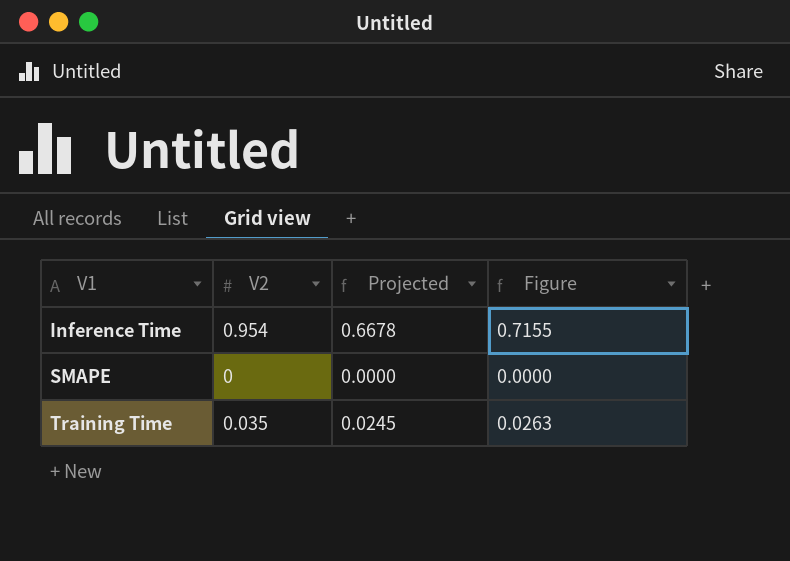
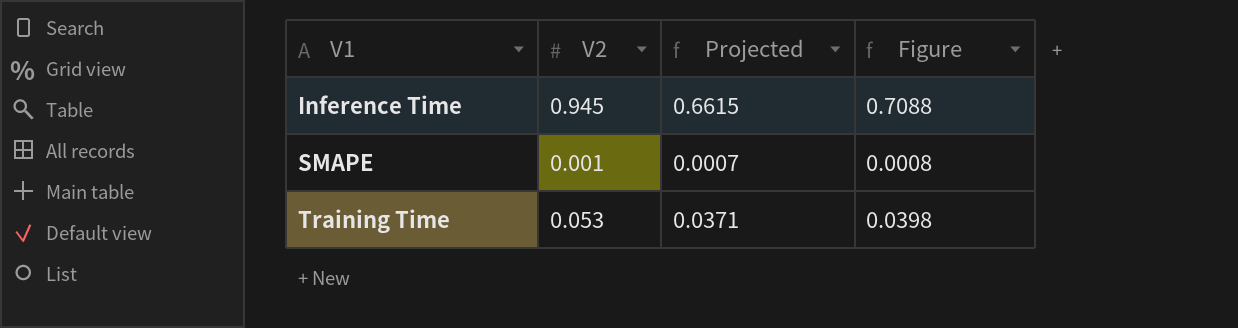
Inference Time | V2: 0.954 -> 0.945
Inference Time | Projected: 0.6678 -> 0.6615
Inference Time | Figure: 0.7155 -> 0.7088
SMAPE | V2: 0 -> 0.001
SMAPE | Projected: 0.0000 -> 0.0007
SMAPE | Figure: 0.0000 -> 0.0008
Training Time | V2: 0.035 -> 0.053
Training Time | Projected: 0.0245 -> 0.0371
Training Time | Figure: 0.0263 -> 0.0398

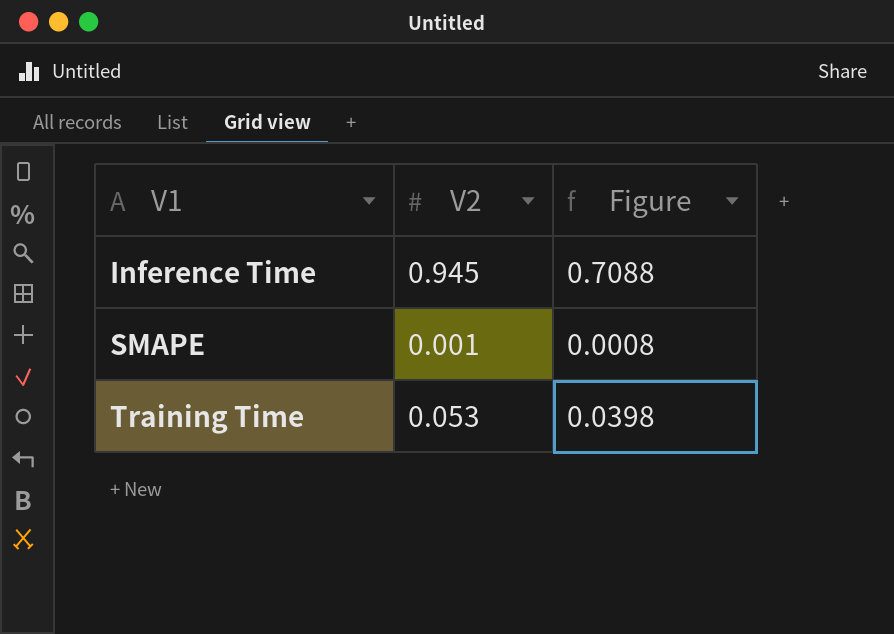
column Projected | formula: [V2] * 0.7 -> none

